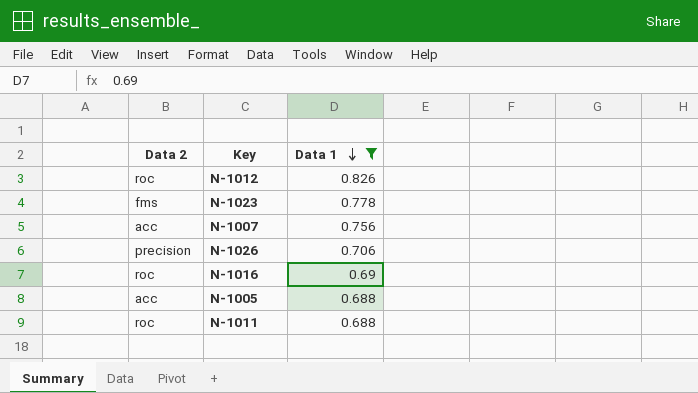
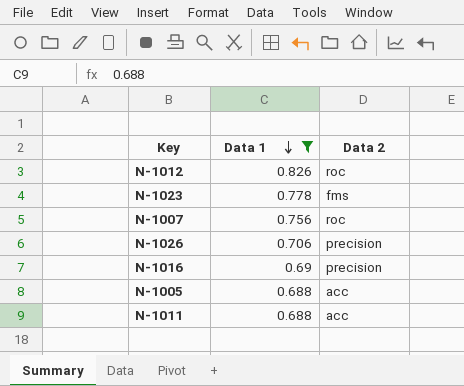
column Data 2 | position: 1 -> 3
N-1007 | Data 2: acc -> roc
N-1016 | Data 2: roc -> precision
N-1011 | Data 2: roc -> acc

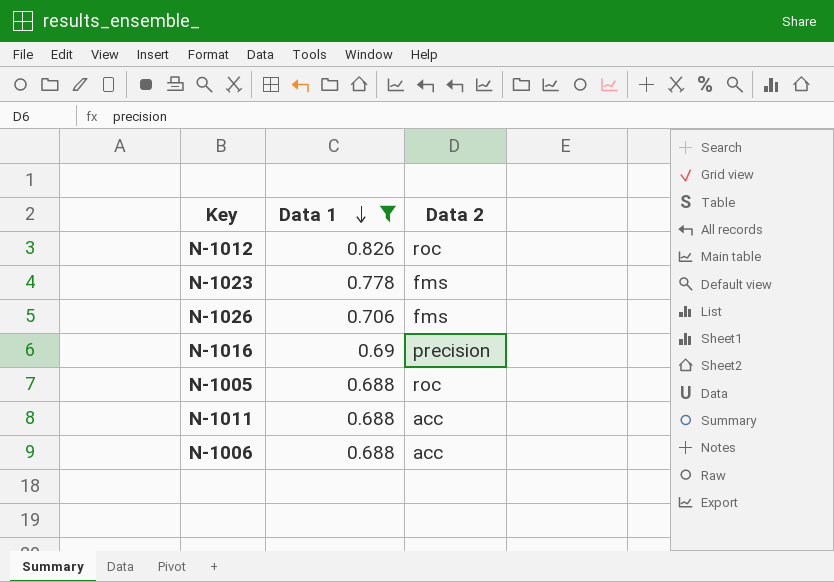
row N-1007: 0.756 | roc -> none
N-1026 | Data 2: precision -> fms
N-1005 | Data 2: acc -> roc
row N-1006: none -> 0.688 | acc

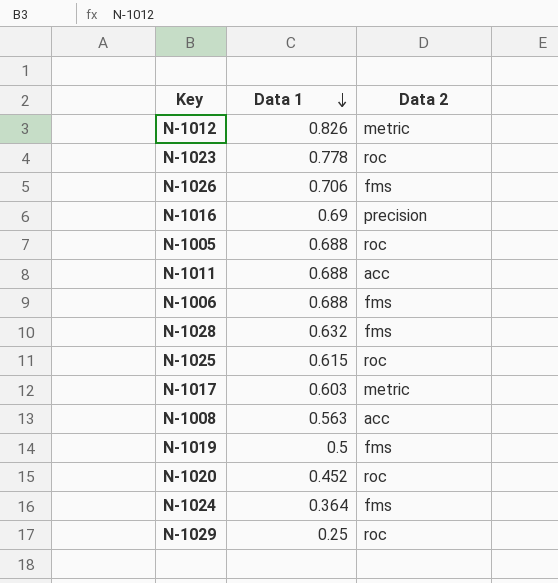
filter: Data 1 >= 0.688 -> none
N-1012 | Data 2: roc -> metric
N-1023 | Data 2: fms -> roc
N-1006 | Data 2: acc -> fms

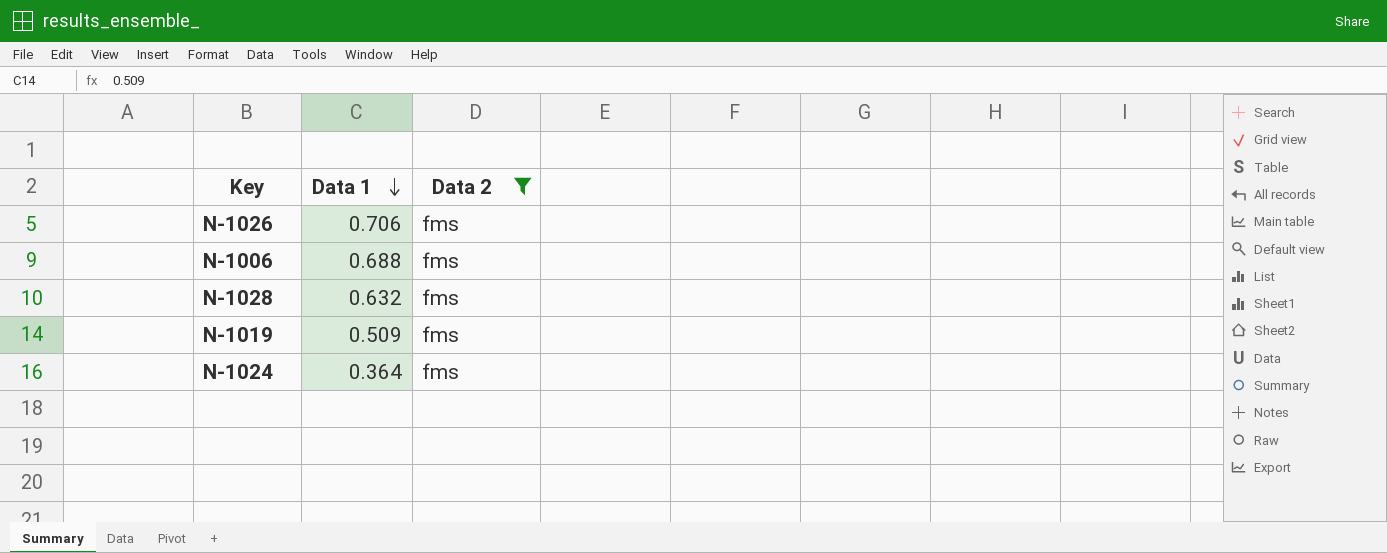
filter: none -> Data 2 = fms
N-1019 | Data 1: 0.5 -> 0.509

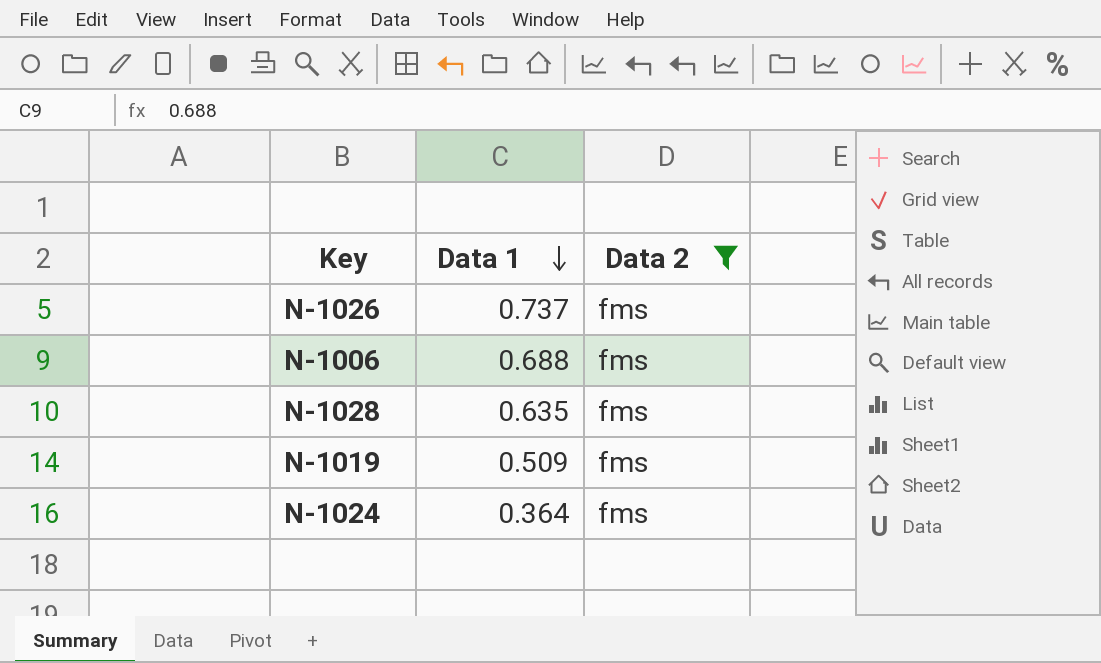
N-1026 | Data 1: 0.706 -> 0.737
N-1028 | Data 1: 0.632 -> 0.635

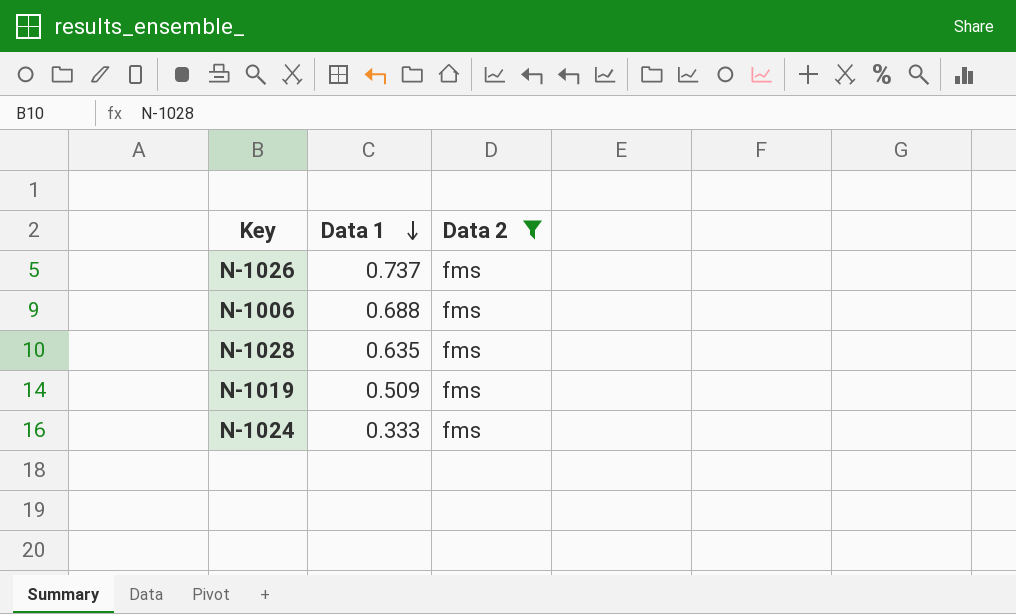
N-1024 | Data 1: 0.364 -> 0.333

